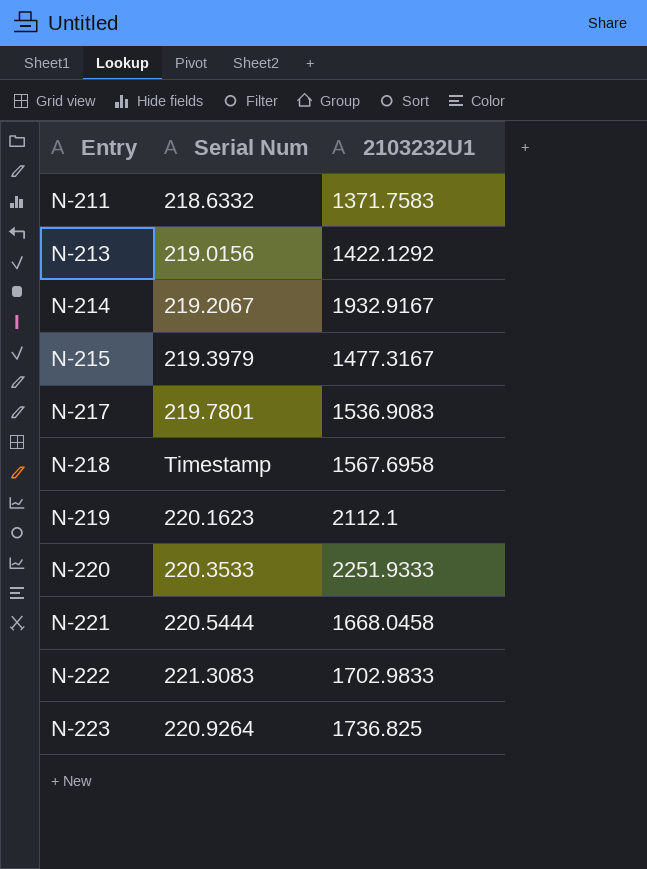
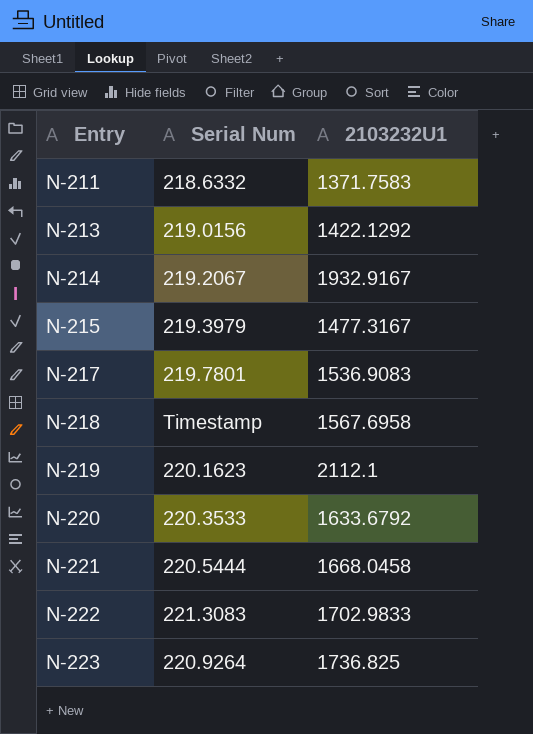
N-220 | 2103232U1: 2251.9333 -> 1633.6792

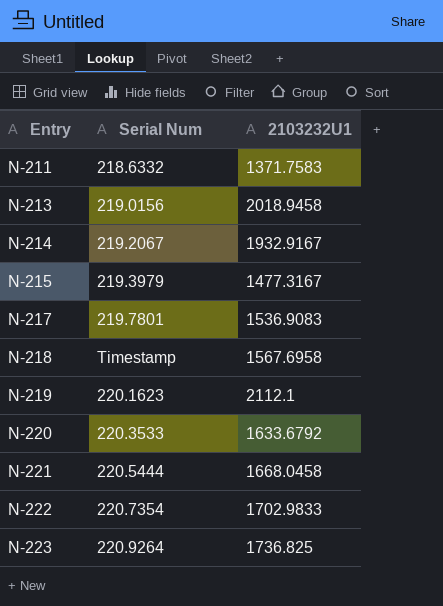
N-213 | 2103232U1: 1422.1292 -> 2018.9458
N-222 | Serial Num: 221.3083 -> 220.7354

